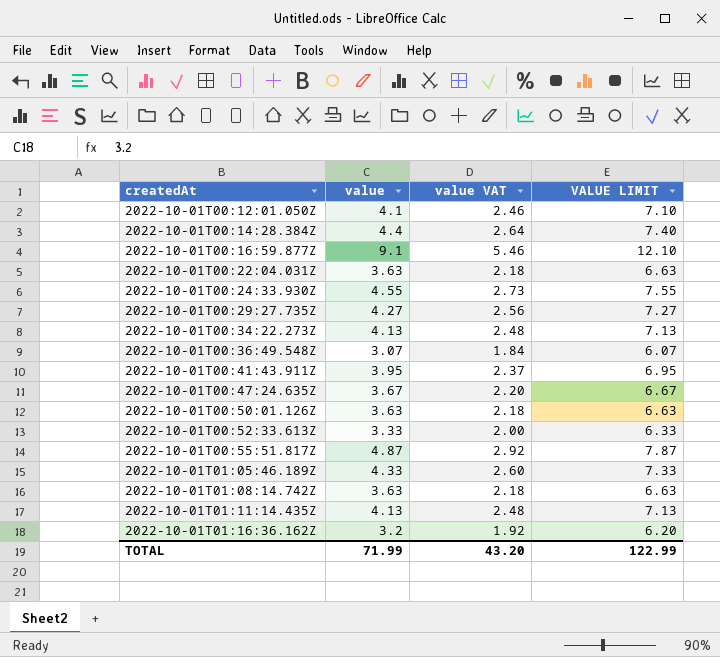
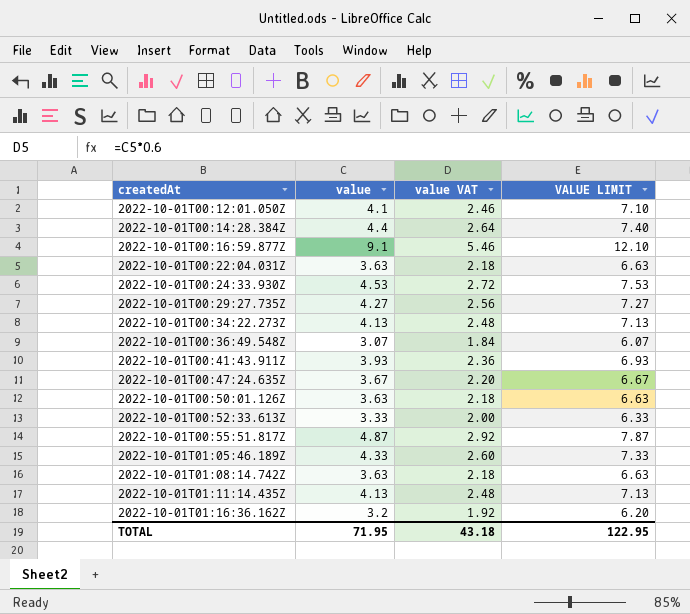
2022-10-01T00:24:33.930Z | value: 4.55 -> 4.53
2022-10-01T00:24:33.930Z | value VAT: 2.73 -> 2.72
2022-10-01T00:24:33.930Z | VALUE LIMIT: 7.55 -> 7.53
2022-10-01T00:41:43.911Z | value: 3.95 -> 3.93
2022-10-01T00:41:43.911Z | value VAT: 2.37 -> 2.36
2022-10-01T00:41:43.911Z | VALUE LIMIT: 6.95 -> 6.93
TOTAL | value: 71.99 -> 71.95
TOTAL | value VAT: 43.20 -> 43.18
TOTAL | VALUE LIMIT: 122.99 -> 122.95

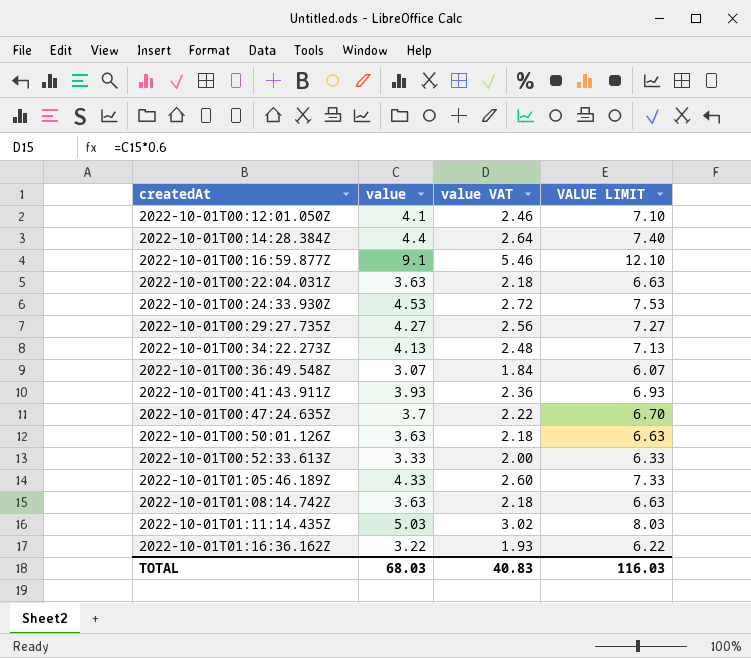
row 2022-10-01T00:55:51.817Z: 4.87 | 2.92 | 7.87 -> none
2022-10-01T00:47:24.635Z | value: 3.67 -> 3.7
2022-10-01T00:47:24.635Z | value VAT: 2.20 -> 2.22
2022-10-01T00:47:24.635Z | VALUE LIMIT: 6.67 -> 6.70
2022-10-01T01:11:14.435Z | value: 4.13 -> 5.03
2022-10-01T01:11:14.435Z | value VAT: 2.48 -> 3.02
2022-10-01T01:11:14.435Z | VALUE LIMIT: 7.13 -> 8.03
2022-10-01T01:16:36.162Z | value: 3.2 -> 3.22
2022-10-01T01:16:36.162Z | value VAT: 1.92 -> 1.93
2022-10-01T01:16:36.162Z | VALUE LIMIT: 6.20 -> 6.22
TOTAL | value: 71.95 -> 68.03
TOTAL | value VAT: 43.18 -> 40.83
TOTAL | VALUE LIMIT: 122.95 -> 116.03

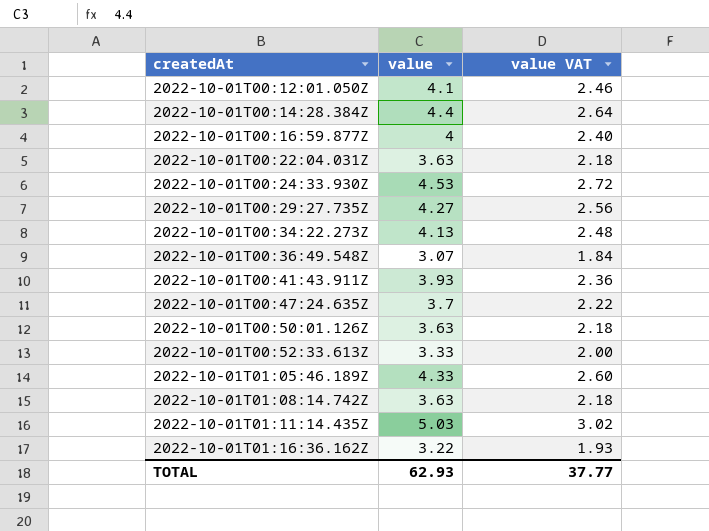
column VALUE LIMIT | formula: [value] + 3 -> none
2022-10-01T00:16:59.877Z | value: 9.1 -> 4
2022-10-01T00:16:59.877Z | value VAT: 5.46 -> 2.40
TOTAL | value: 68.03 -> 62.93
TOTAL | value VAT: 40.83 -> 37.77

